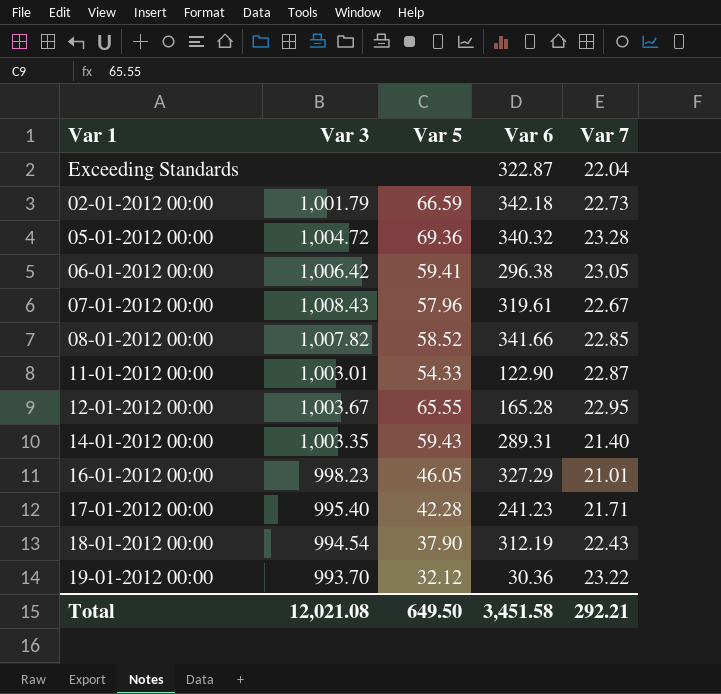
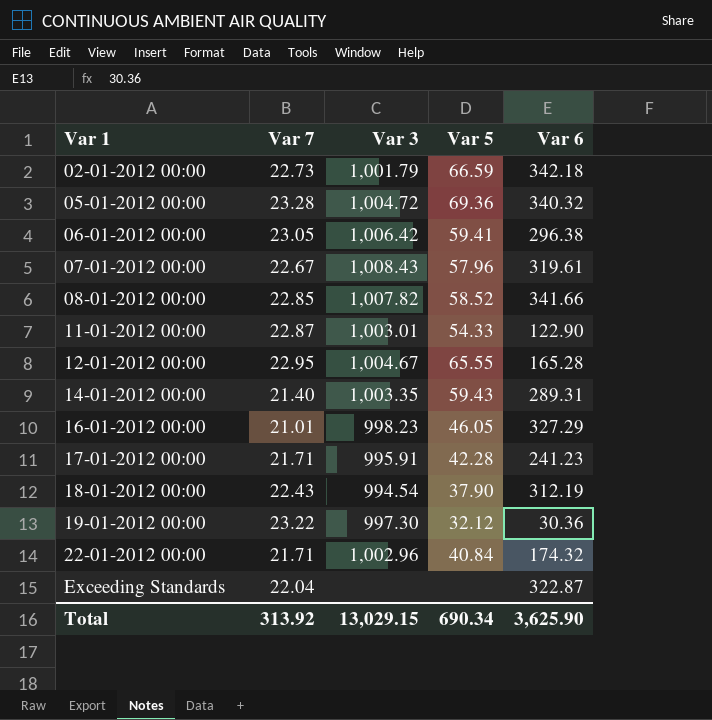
row order: none -> Var 1 ascending
column Var 7 | position: 5 -> 2
12-01-2012 00:00 | Var 3: 1,003.67 -> 1,004.67
17-01-2012 00:00 | Var 3: 995.40 -> 995.91
19-01-2012 00:00 | Var 3: 993.70 -> 997.30
row 22-01-2012 00:00: none -> 21.71 | 1,002.96 | 40.84 | 174.32
Total | Var 7: 292.21 -> 313.92
Total | Var 3: 12,021.08 -> 13,029.15
Total | Var 5: 649.50 -> 690.34
Total | Var 6: 3,451.58 -> 3,625.90

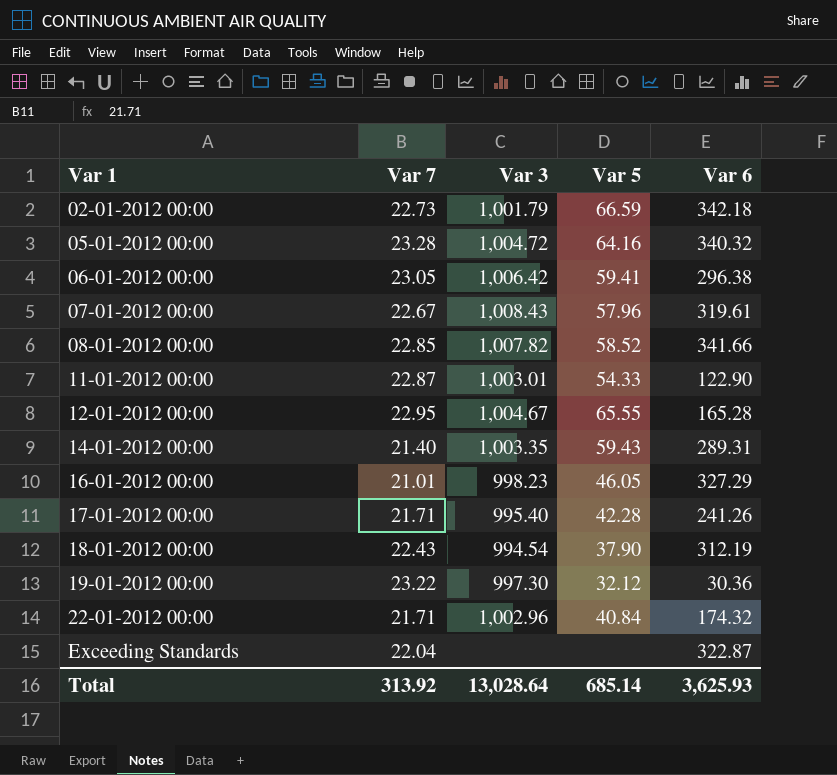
05-01-2012 00:00 | Var 5: 69.36 -> 64.16
17-01-2012 00:00 | Var 3: 995.91 -> 995.40
17-01-2012 00:00 | Var 6: 241.23 -> 241.26
Total | Var 3: 13,029.15 -> 13,028.64
Total | Var 5: 690.34 -> 685.14
Total | Var 6: 3,625.90 -> 3,625.93

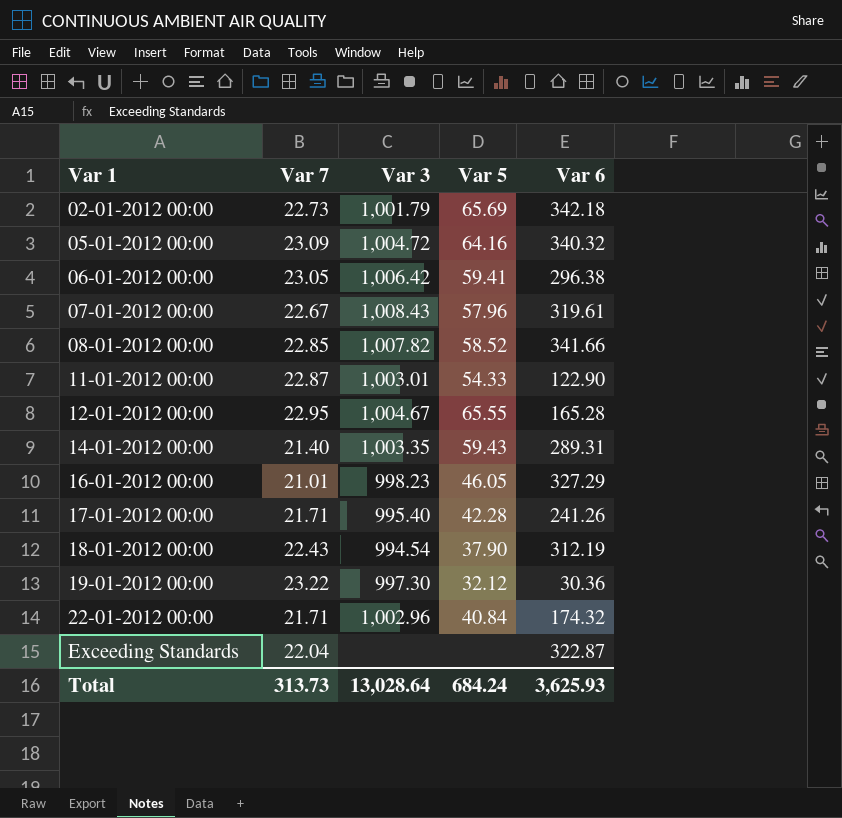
02-01-2012 00:00 | Var 5: 66.59 -> 65.69
05-01-2012 00:00 | Var 7: 23.28 -> 23.09
Total | Var 7: 313.92 -> 313.73
Total | Var 5: 685.14 -> 684.24

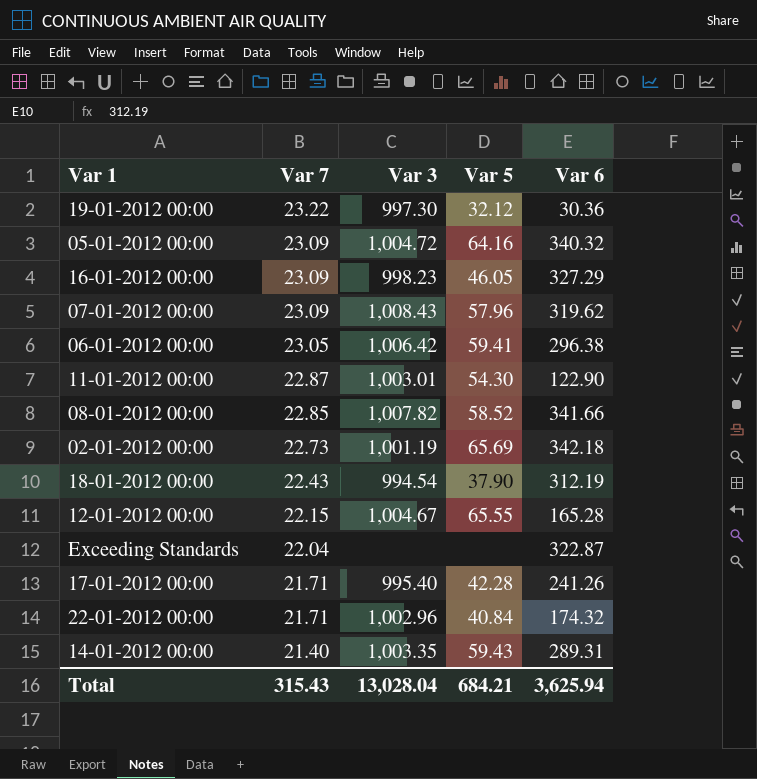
row order: Var 1 ascending -> Var 7 descending
16-01-2012 00:00 | Var 7: 21.01 -> 23.09
07-01-2012 00:00 | Var 7: 22.67 -> 23.09
07-01-2012 00:00 | Var 6: 319.61 -> 319.62
11-01-2012 00:00 | Var 5: 54.33 -> 54.30
02-01-2012 00:00 | Var 3: 1,001.79 -> 1,001.19
12-01-2012 00:00 | Var 7: 22.95 -> 22.15
Total | Var 7: 313.73 -> 315.43
Total | Var 3: 13,028.64 -> 13,028.04
Total | Var 5: 684.24 -> 684.21
Total | Var 6: 3,625.93 -> 3,625.94

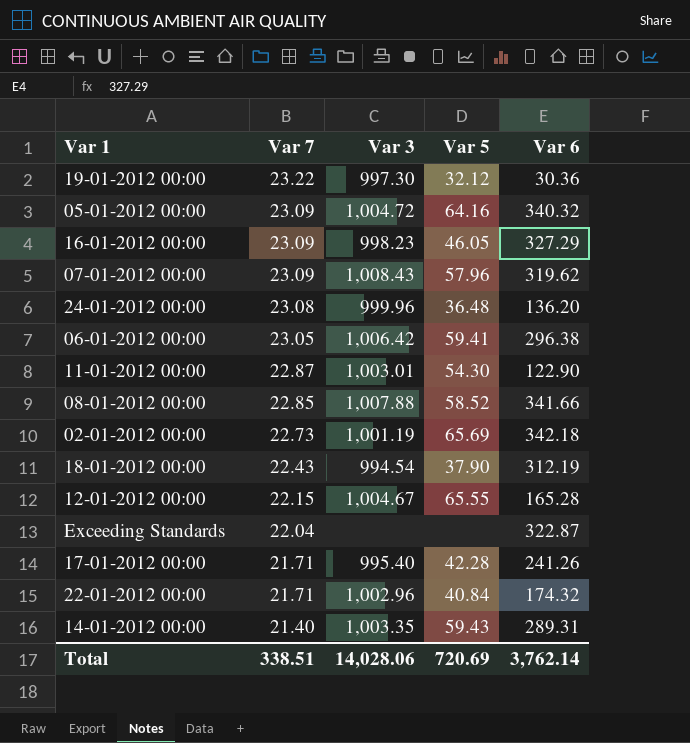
row 24-01-2012 00:00: none -> 23.08 | 999.96 | 36.48 | 136.20
08-01-2012 00:00 | Var 3: 1,007.82 -> 1,007.88
Total | Var 7: 315.43 -> 338.51
Total | Var 3: 13,028.04 -> 14,028.06
Total | Var 5: 684.21 -> 720.69
Total | Var 6: 3,625.94 -> 3,762.14

